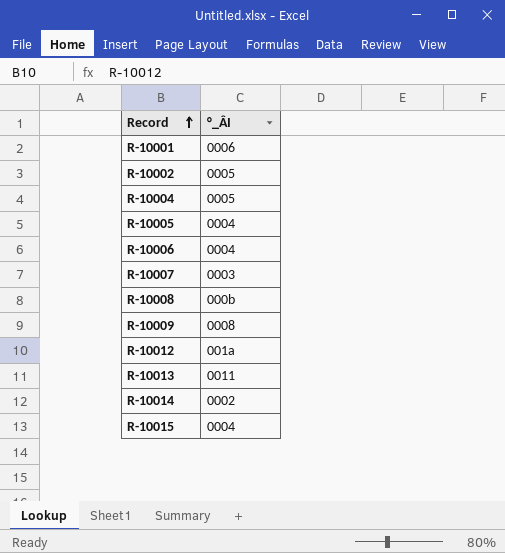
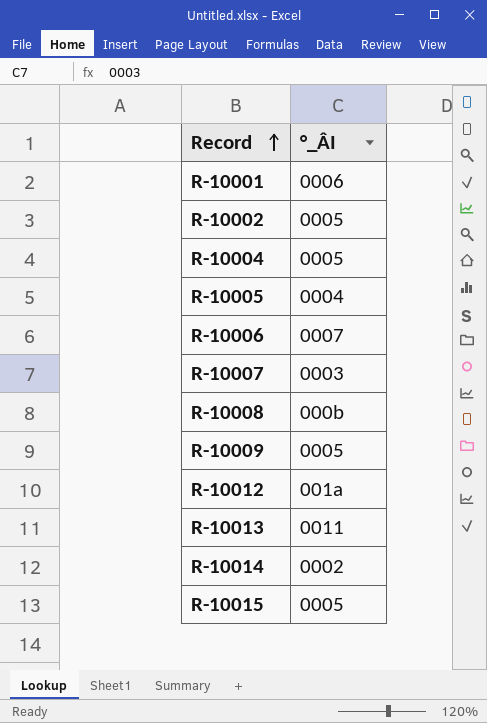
R-10006 | °_ÂI: 0004 -> 0007
R-10009 | °_ÂI: 0008 -> 0005
R-10015 | °_ÂI: 0004 -> 0005

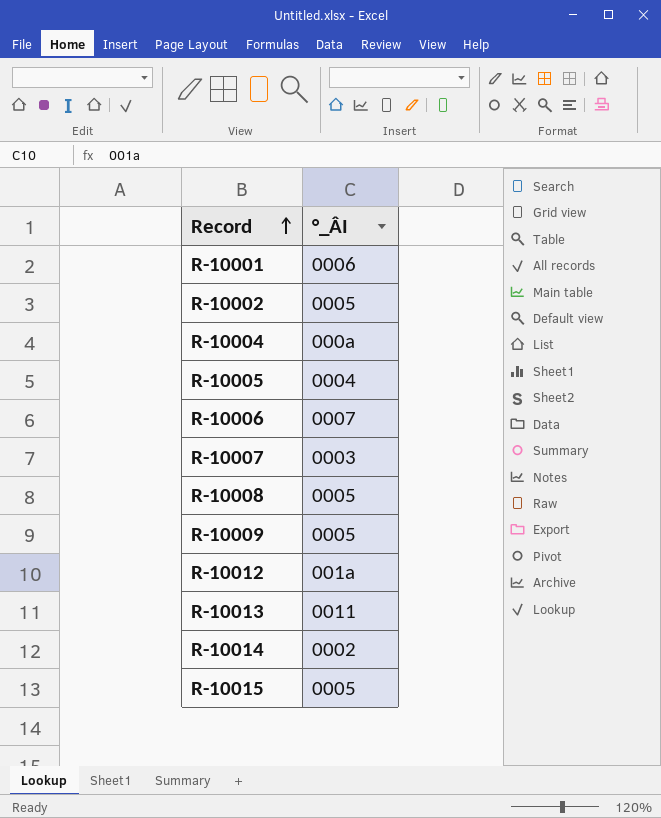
R-10004 | °_ÂI: 0005 -> 000a
R-10008 | °_ÂI: 000b -> 0005

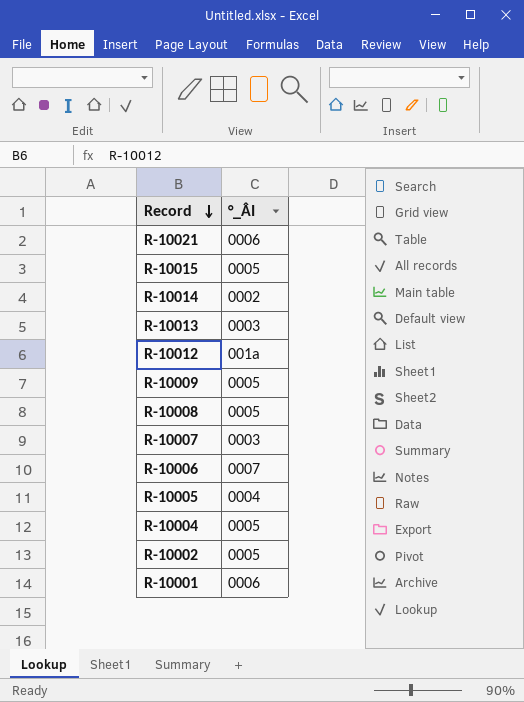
row order: Record ascending -> Record descending
row R-10021: none -> 0006
R-10013 | °_ÂI: 0011 -> 0003
R-10004 | °_ÂI: 000a -> 0005

